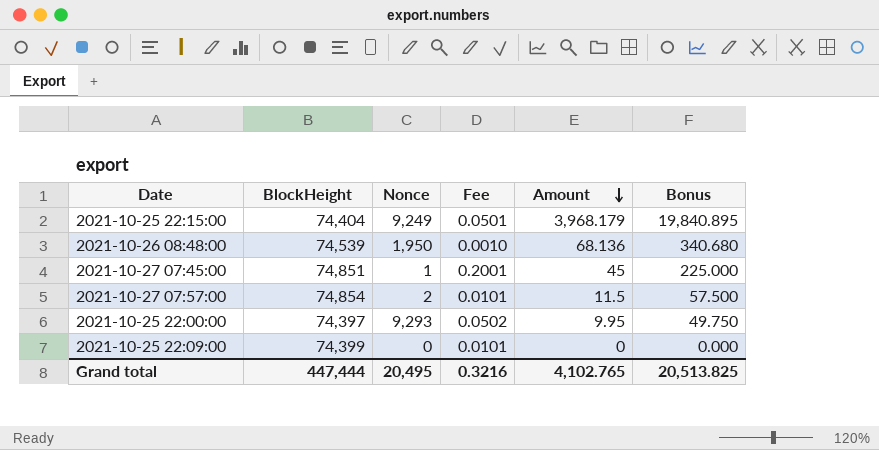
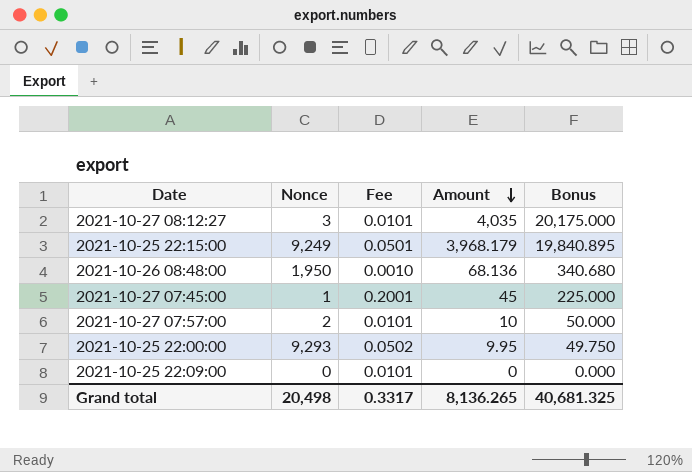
column BlockHeight | position: 2 -> none
row 2021-10-27 08:12:27: none -> 3 | 0.0101 | 4,035 | 20,175.000
2021-10-27 07:57:00 | Amount: 11.5 -> 10
2021-10-27 07:57:00 | Bonus: 57.500 -> 50.000
Grand total | Nonce: 20,495 -> 20,498
Grand total | Fee: 0.3216 -> 0.3317
Grand total | Amount: 4,102.765 -> 8,136.265
Grand total | Bonus: 20,513.825 -> 40,681.325

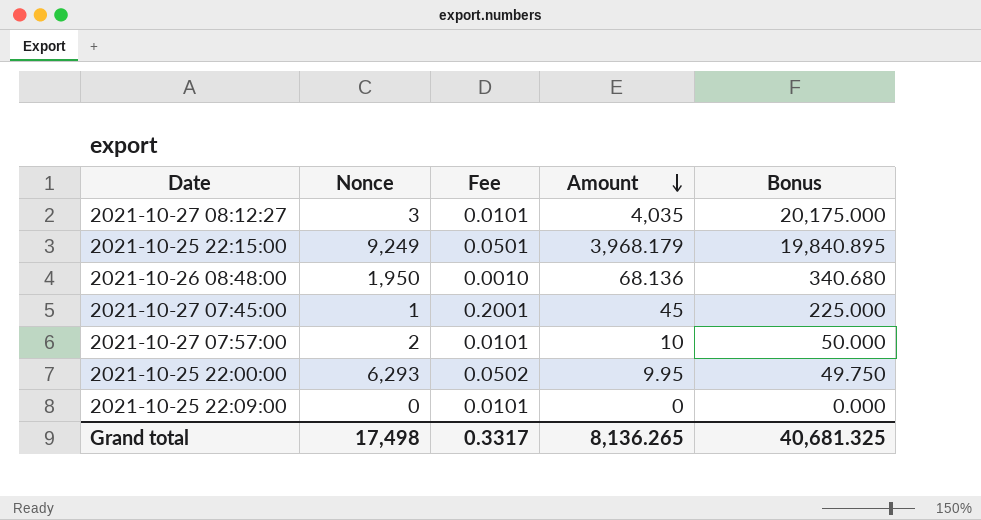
2021-10-25 22:00:00 | Nonce: 9,293 -> 6,293
Grand total | Nonce: 20,498 -> 17,498

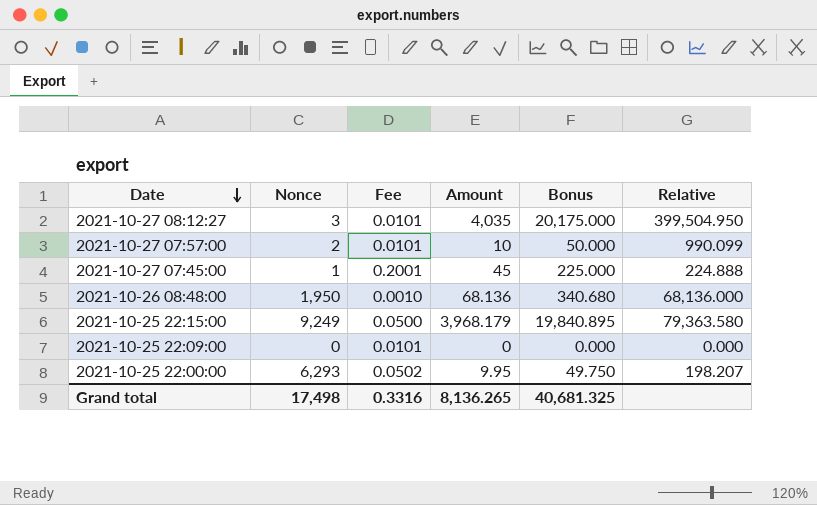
row order: Amount descending -> Date descending
column Relative | formula: none -> [Amount] / [Fee]
2021-10-25 22:15:00 | Fee: 0.0501 -> 0.0500
Grand total | Fee: 0.3317 -> 0.3316

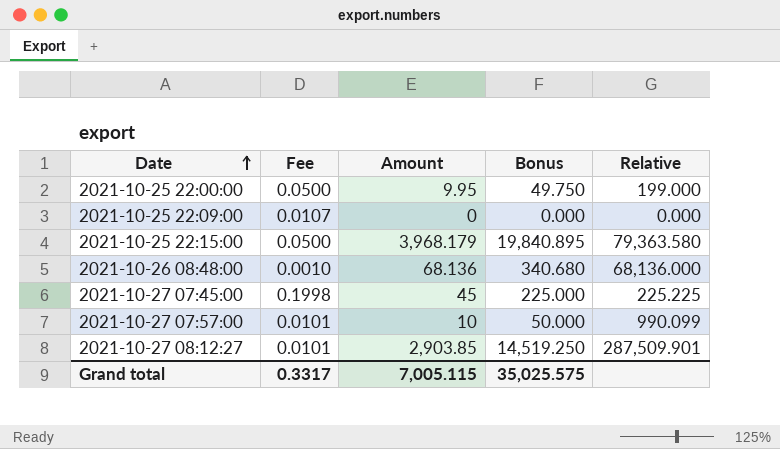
row order: Date descending -> Date ascending
column Nonce | position: 2 -> none
2021-10-25 22:00:00 | Fee: 0.0502 -> 0.0500
2021-10-25 22:00:00 | Relative: 198.207 -> 199.000
2021-10-25 22:09:00 | Fee: 0.0101 -> 0.0107
2021-10-27 07:45:00 | Fee: 0.2001 -> 0.1998
2021-10-27 07:45:00 | Relative: 224.888 -> 225.225
2021-10-27 08:12:27 | Amount: 4,035 -> 2,903.85
2021-10-27 08:12:27 | Bonus: 20,175.000 -> 14,519.250
2021-10-27 08:12:27 | Relative: 399,504.950 -> 287,509.901
Grand total | Fee: 0.3316 -> 0.3317
Grand total | Amount: 8,136.265 -> 7,005.115
Grand total | Bonus: 40,681.325 -> 35,025.575

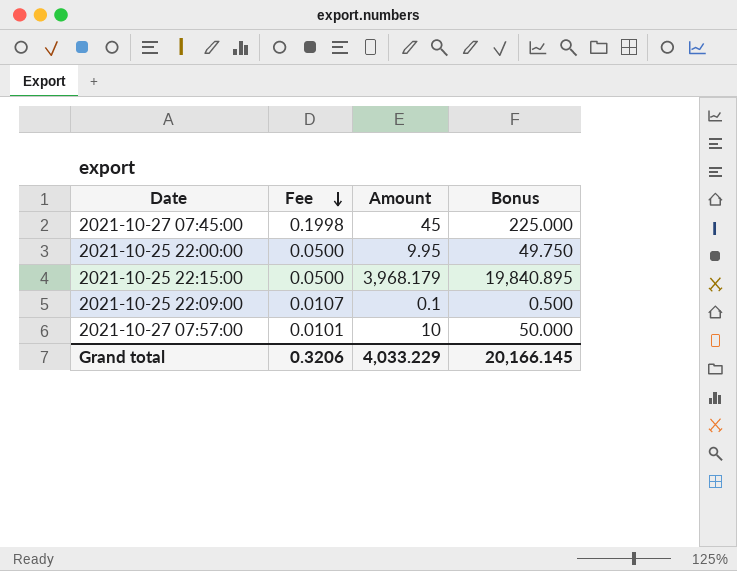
row order: Date ascending -> Fee descending
column Relative | formula: [Amount] / [Fee] -> none
row 2021-10-26 08:48:00: 0.0010 | 68.136 | 340.680 | 68,136.000 -> none
row 2021-10-27 08:12:27: 0.0101 | 2,903.85 | 14,519.250 | 287,509.901 -> none
2021-10-25 22:09:00 | Amount: 0 -> 0.1
2021-10-25 22:09:00 | Bonus: 0.000 -> 0.500
Grand total | Fee: 0.3317 -> 0.3206
Grand total | Amount: 7,005.115 -> 4,033.229
Grand total | Bonus: 35,025.575 -> 20,166.145

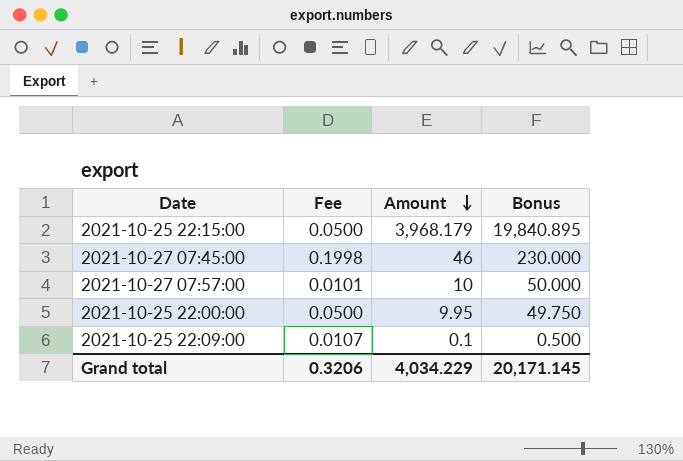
row order: Fee descending -> Amount descending
2021-10-27 07:45:00 | Amount: 45 -> 46
2021-10-27 07:45:00 | Bonus: 225.000 -> 230.000
Grand total | Amount: 4,033.229 -> 4,034.229
Grand total | Bonus: 20,166.145 -> 20,171.145

